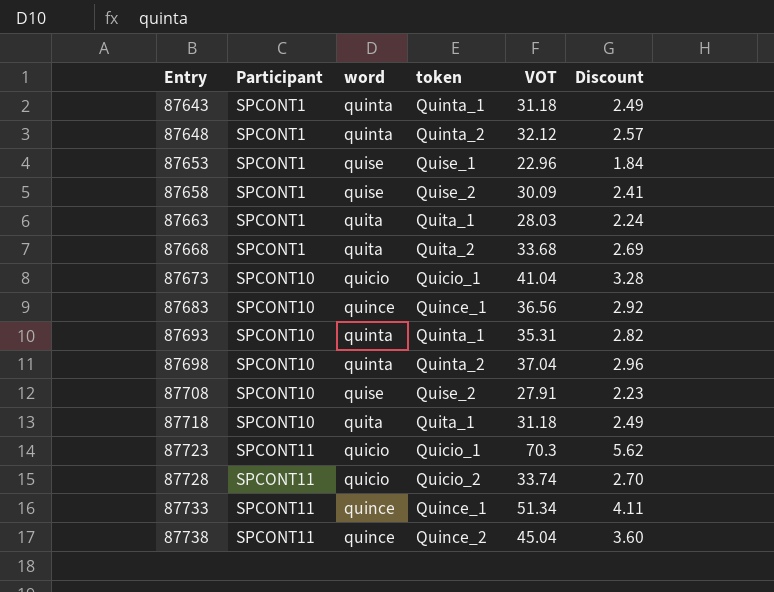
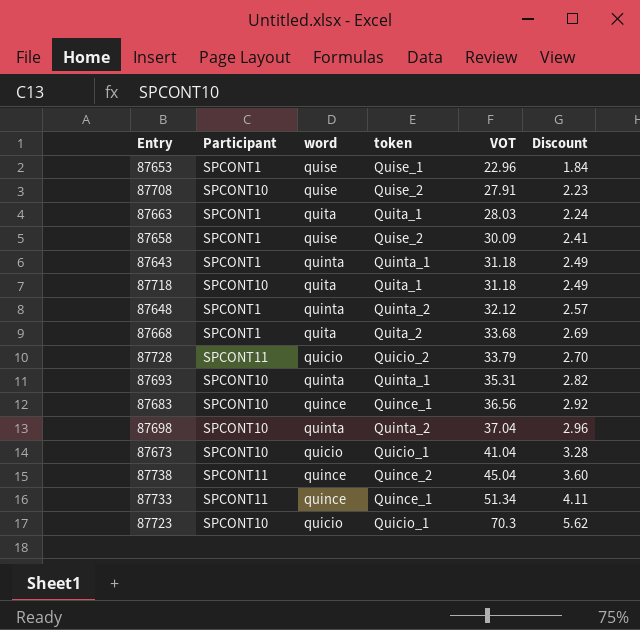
row order: Entry ascending -> VOT ascending
87728 | VOT: 33.74 -> 33.79
87723 | Participant: SPCONT11 -> SPCONT10

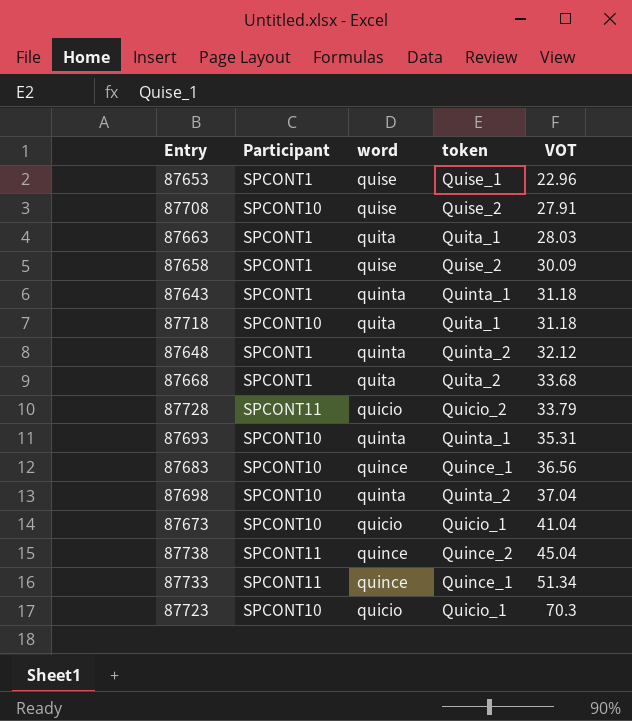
column Discount | formula: [VOT] * 0.08 -> none

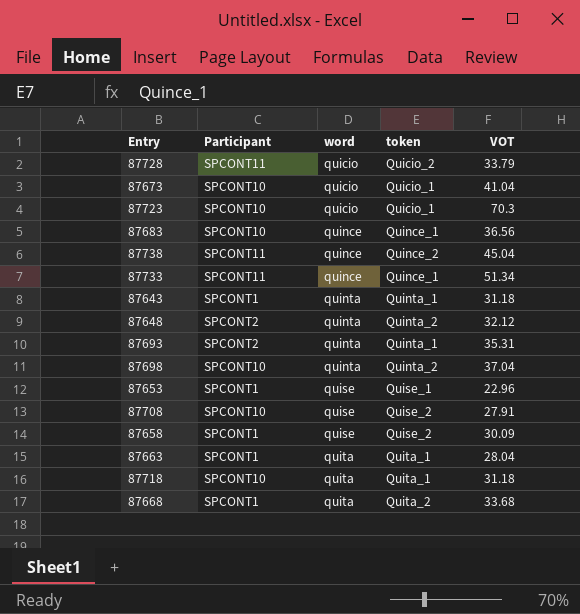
row order: VOT ascending -> word ascending
87648 | Participant: SPCONT1 -> SPCONT2
87693 | Participant: SPCONT10 -> SPCONT2
87663 | VOT: 28.03 -> 28.04

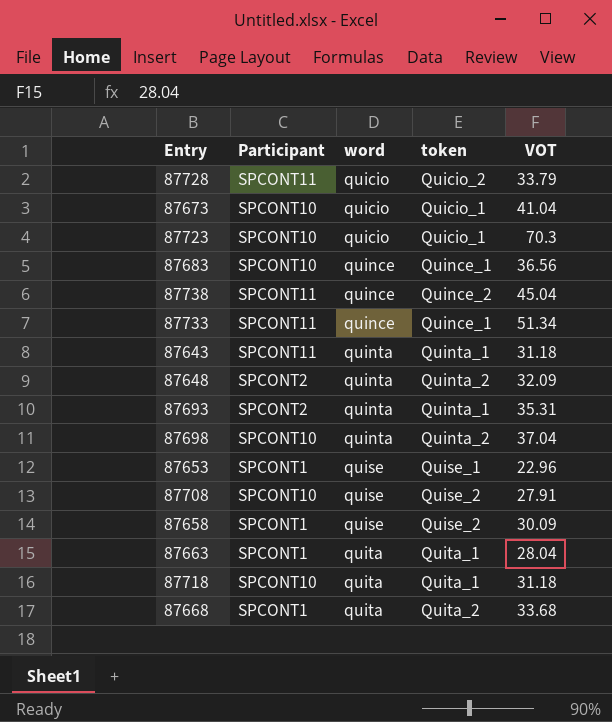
87643 | Participant: SPCONT1 -> SPCONT11
87648 | VOT: 32.12 -> 32.09

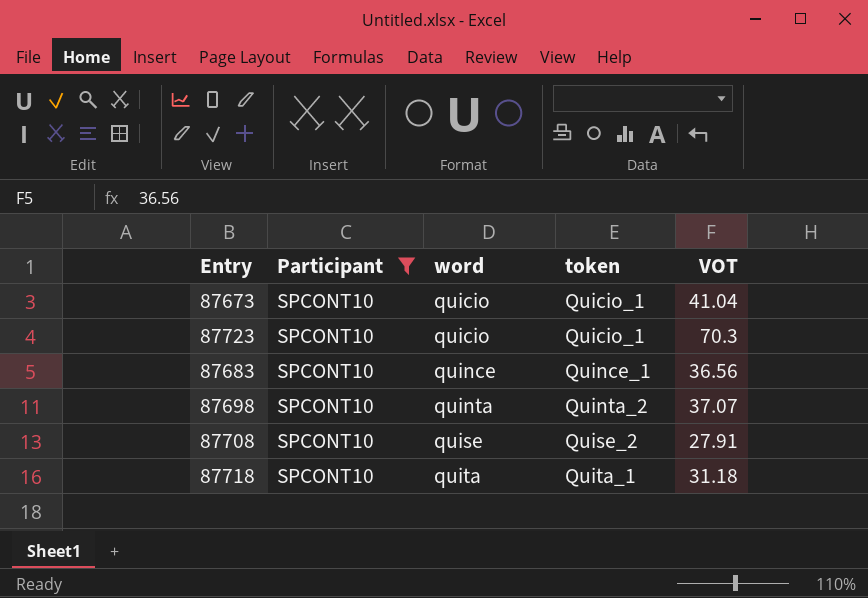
filter: none -> Participant = SPCONT10
87698 | VOT: 37.04 -> 37.07

